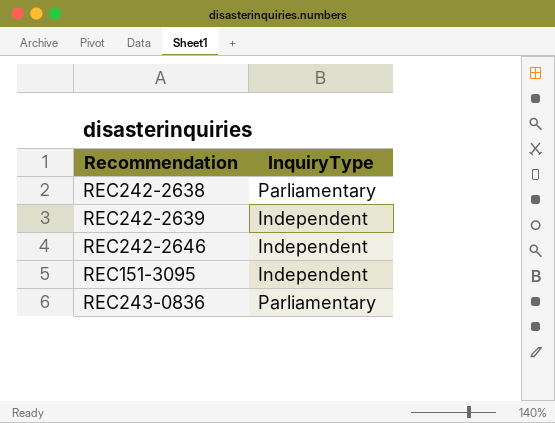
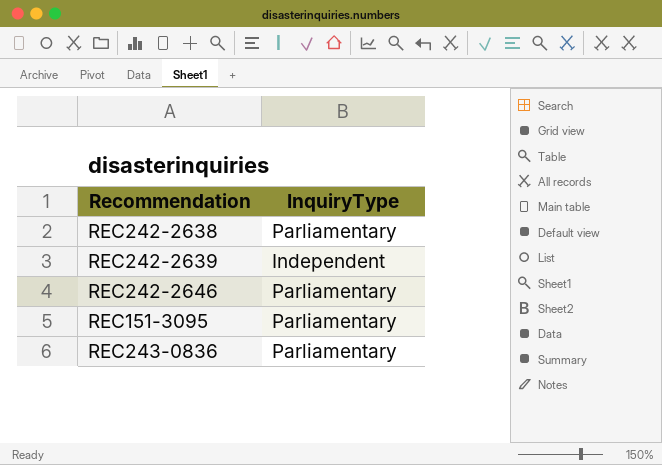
REC242-2646 | InquiryType: Independent -> Parliamentary
REC151-3095 | InquiryType: Independent -> Parliamentary

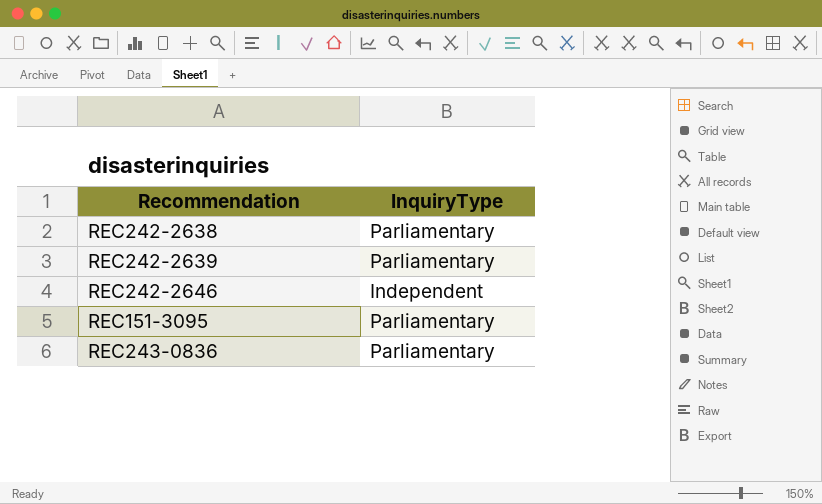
REC242-2639 | InquiryType: Independent -> Parliamentary
REC242-2646 | InquiryType: Parliamentary -> Independent

